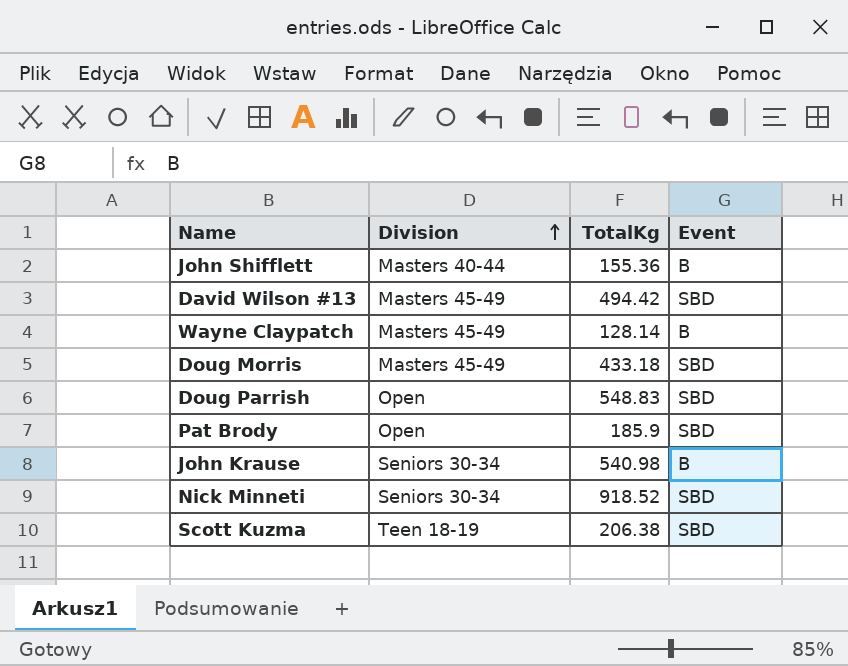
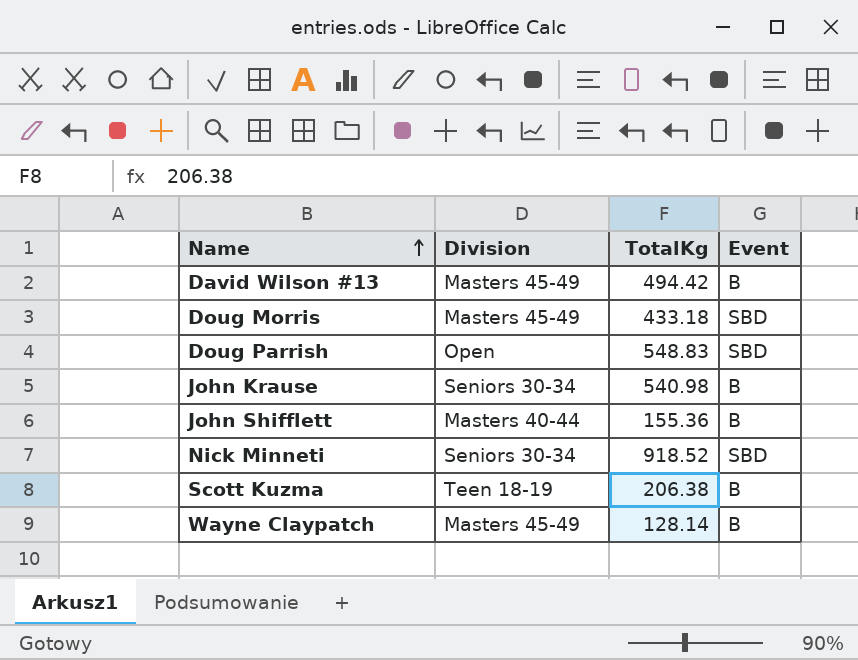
row order: Division ascending -> Name ascending
row Pat Brody: Open | 185.9 | SBD -> none
David Wilson #13 | Event: SBD -> B
Scott Kuzma | Event: SBD -> B

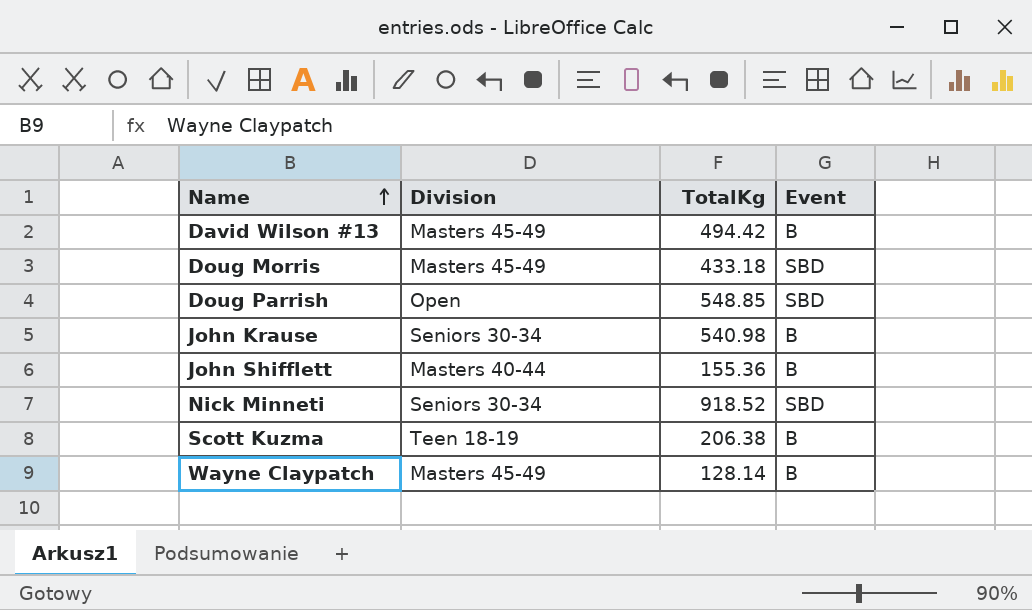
Doug Parrish | TotalKg: 548.83 -> 548.85

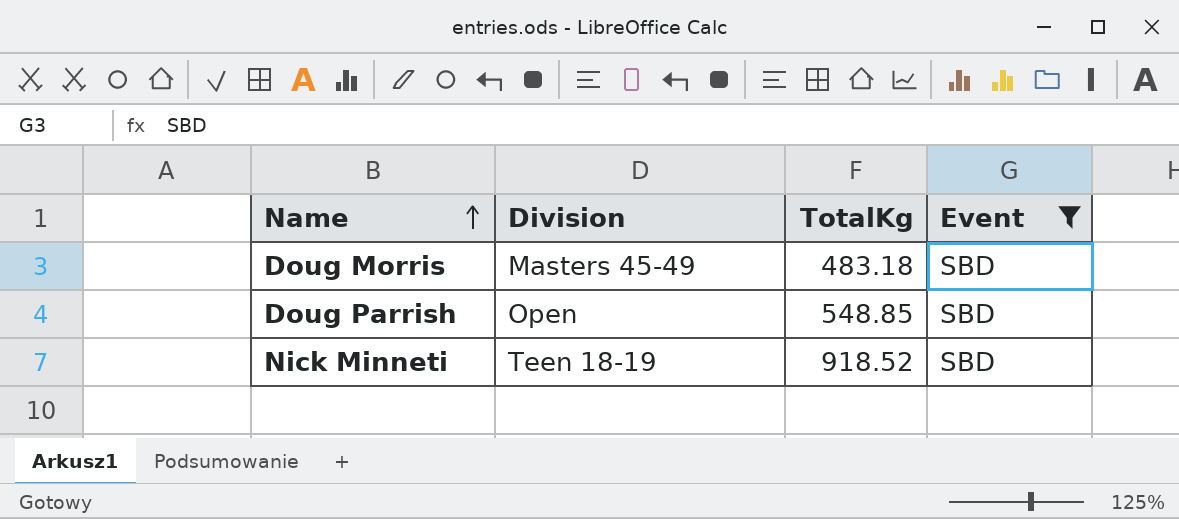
filter: none -> Event = SBD
Doug Morris | TotalKg: 433.18 -> 483.18
Nick Minneti | Division: Seniors 30-34 -> Teen 18-19

